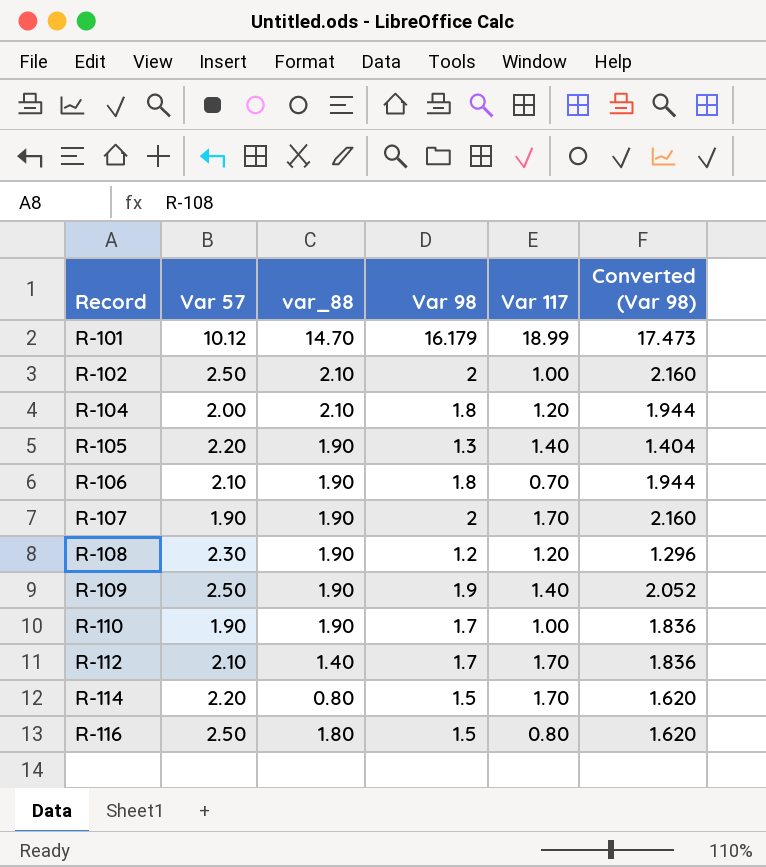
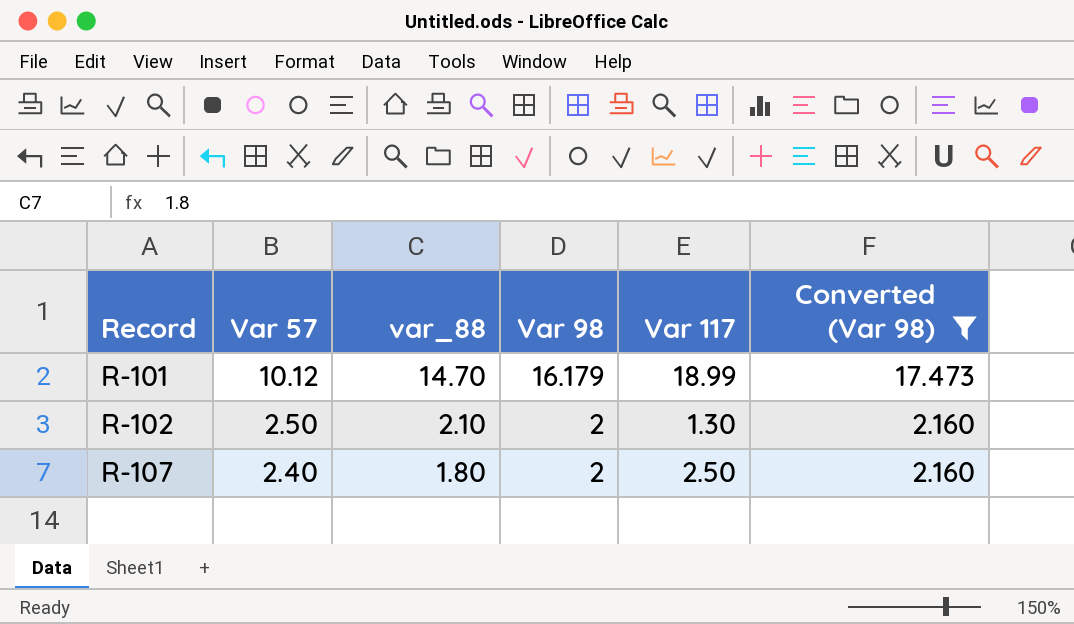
filter: none -> Converted (Var 98) >= 2.160
R-102 | Var 117: 1.00 -> 1.30
R-107 | Var 57: 1.90 -> 2.40
R-107 | var_88: 1.90 -> 1.80
R-107 | Var 117: 1.70 -> 2.50

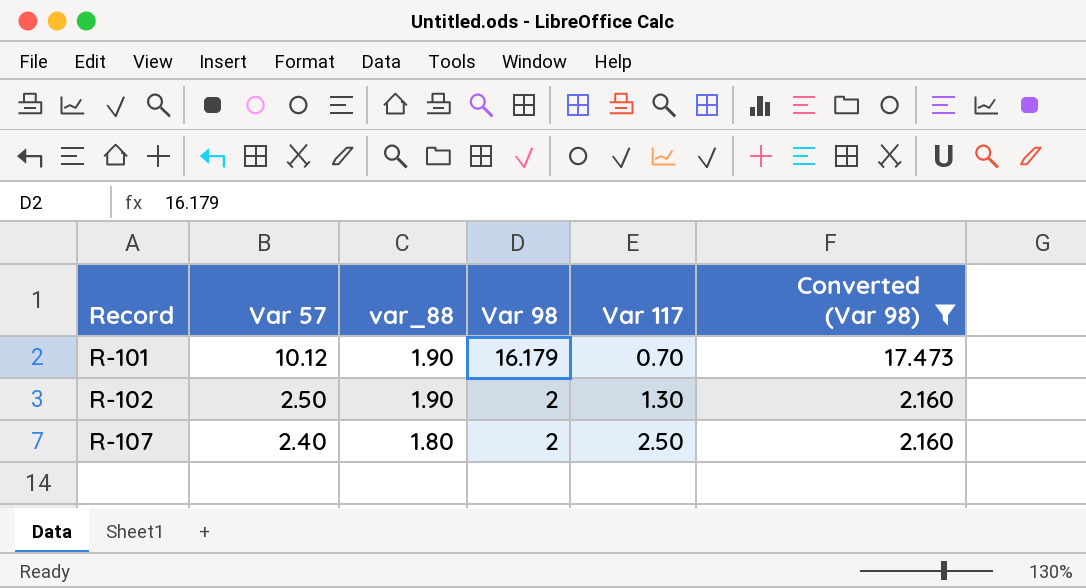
R-101 | var_88: 14.70 -> 1.90
R-101 | Var 117: 18.99 -> 0.70
R-102 | var_88: 2.10 -> 1.90

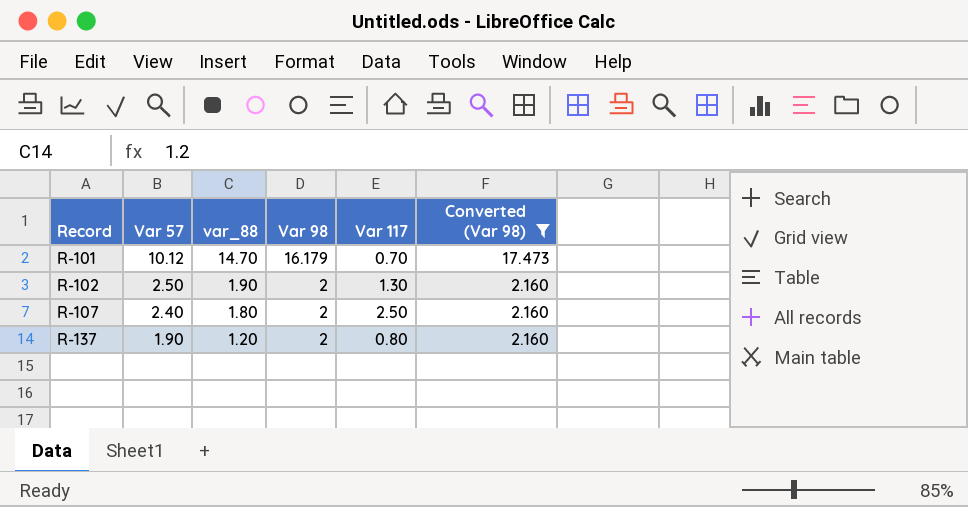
R-101 | var_88: 1.90 -> 14.70
row R-137: none -> 1.90 | 1.20 | 2 | 0.80 | 2.160

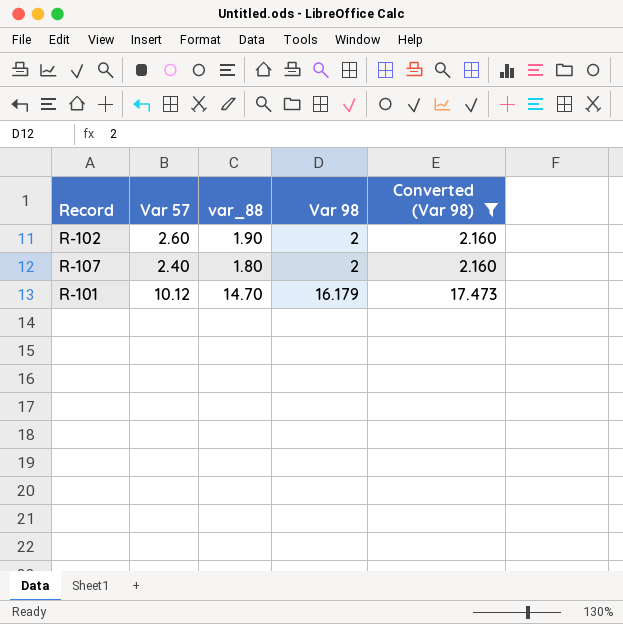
row order: Record ascending -> Var 98 ascending
column Var 117 | position: 5 -> none
row R-137: 1.90 | 1.20 | 2 | 0.80 | 2.160 -> none
R-102 | Var 57: 2.50 -> 2.60

